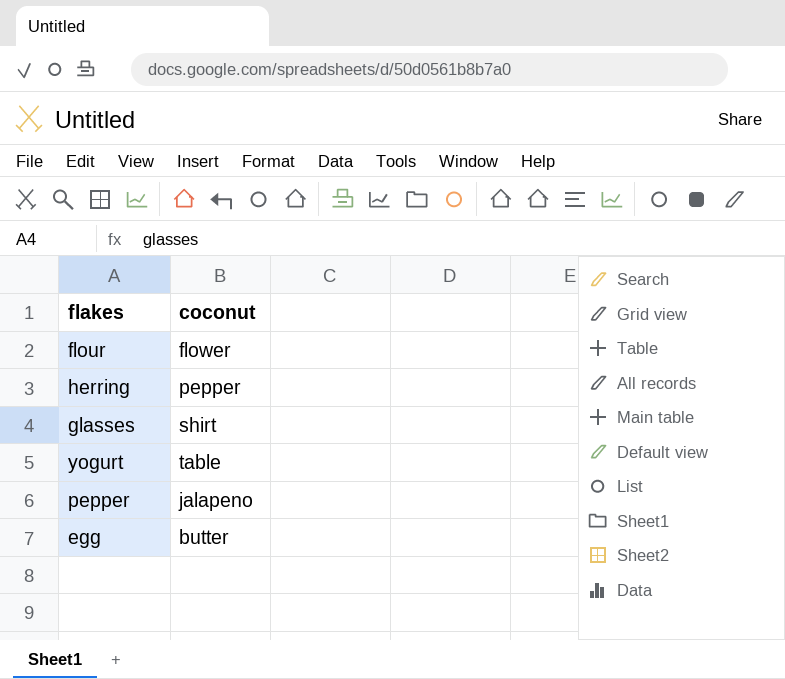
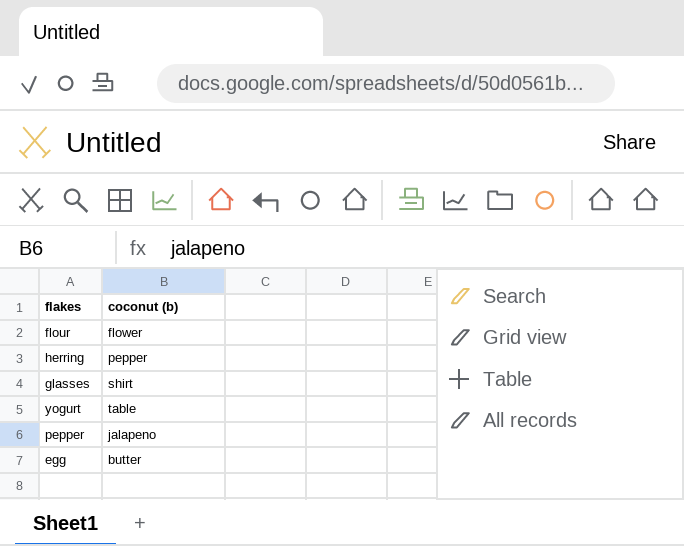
column name: coconut -> coconut (b)

